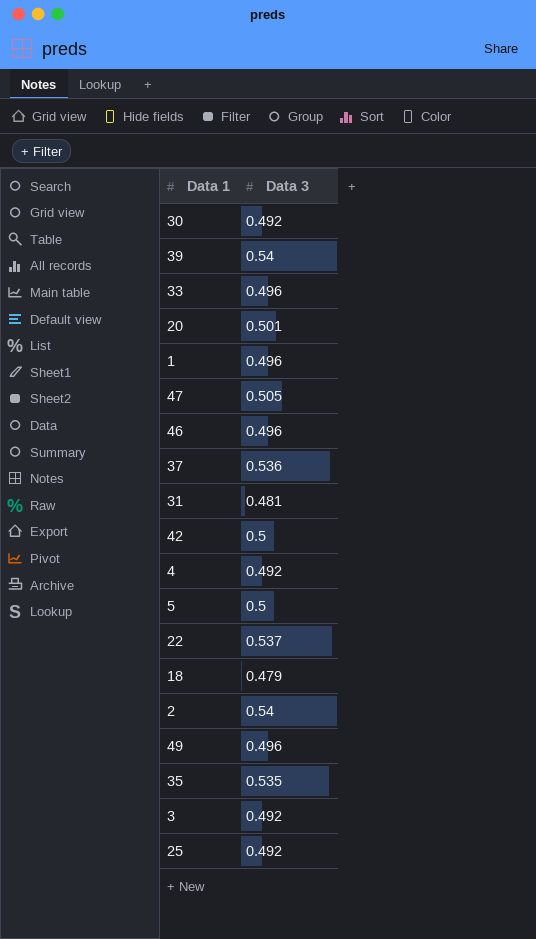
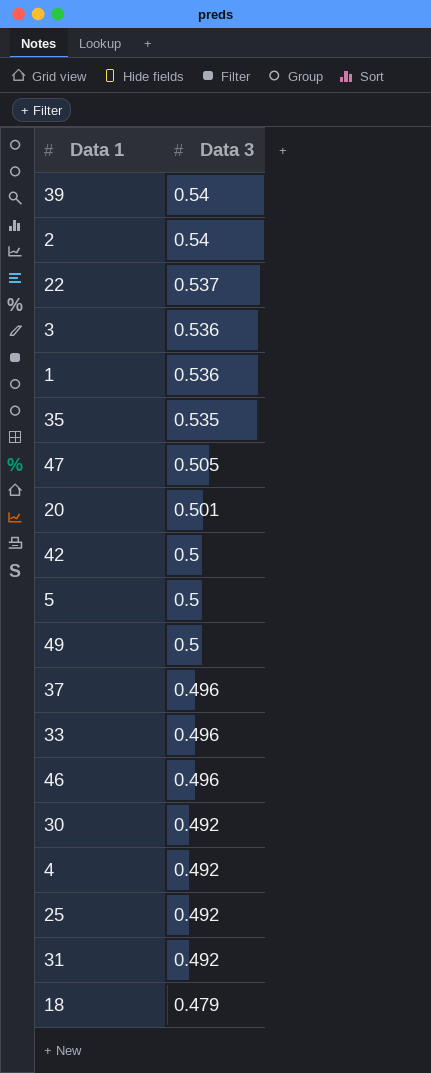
row order: none -> Data 3 descending
3 | Data 3: 0.492 -> 0.536
1 | Data 3: 0.496 -> 0.536
49 | Data 3: 0.496 -> 0.5
37 | Data 3: 0.536 -> 0.496
31 | Data 3: 0.481 -> 0.492

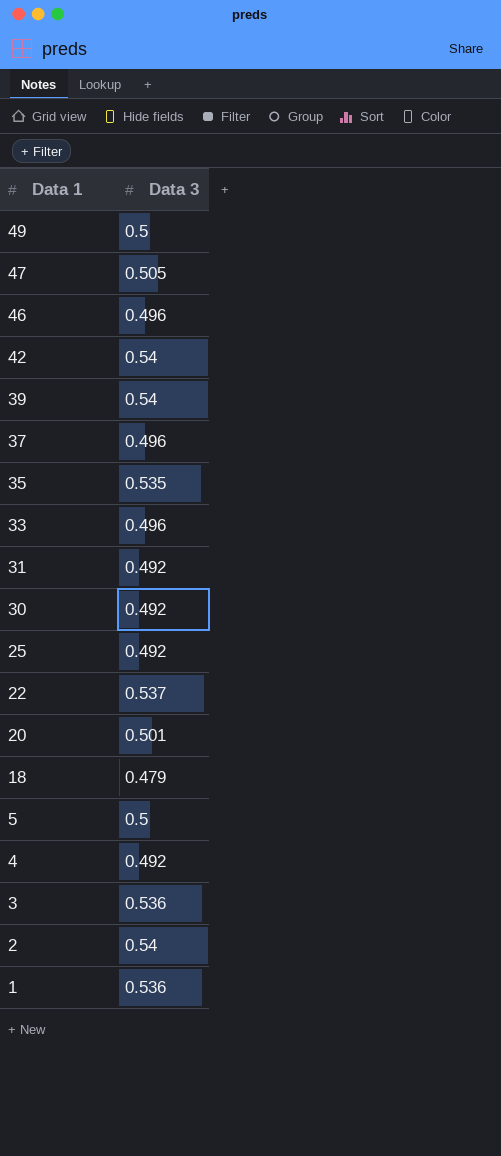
row order: Data 3 descending -> Data 1 descending
42 | Data 3: 0.5 -> 0.54

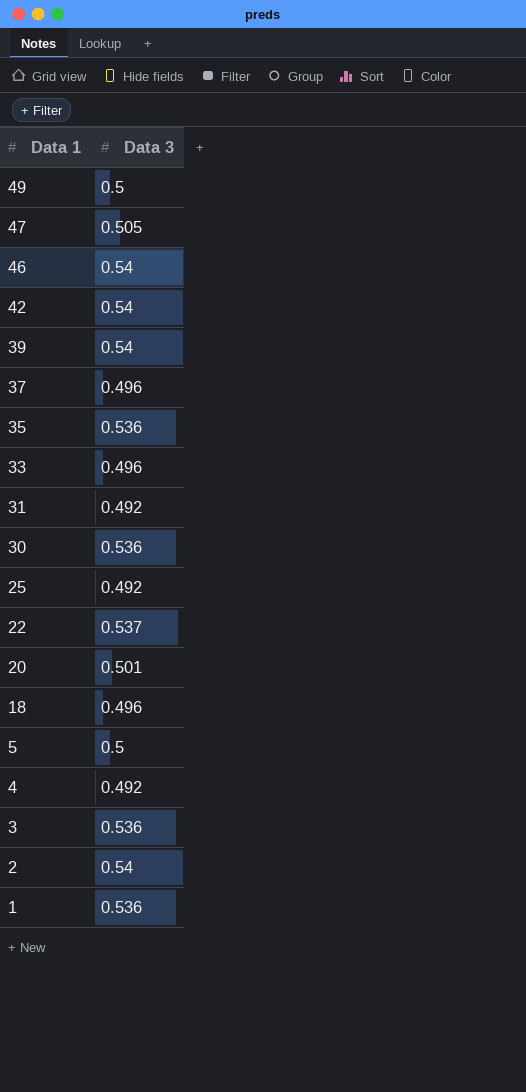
46 | Data 3: 0.496 -> 0.54
35 | Data 3: 0.535 -> 0.536
30 | Data 3: 0.492 -> 0.536
18 | Data 3: 0.479 -> 0.496

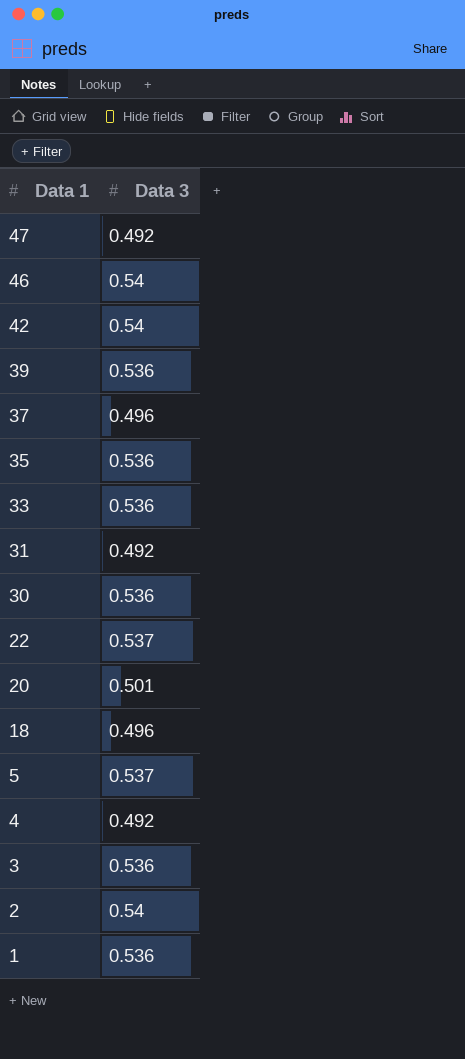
row 49: 0.5 -> none
row 25: 0.492 -> none
47 | Data 3: 0.505 -> 0.492
39 | Data 3: 0.54 -> 0.536
33 | Data 3: 0.496 -> 0.536
5 | Data 3: 0.5 -> 0.537

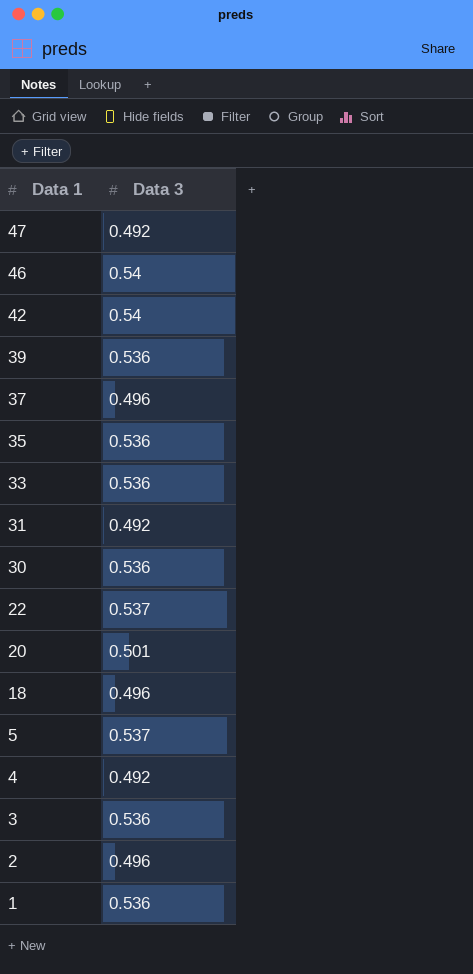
2 | Data 3: 0.54 -> 0.496

